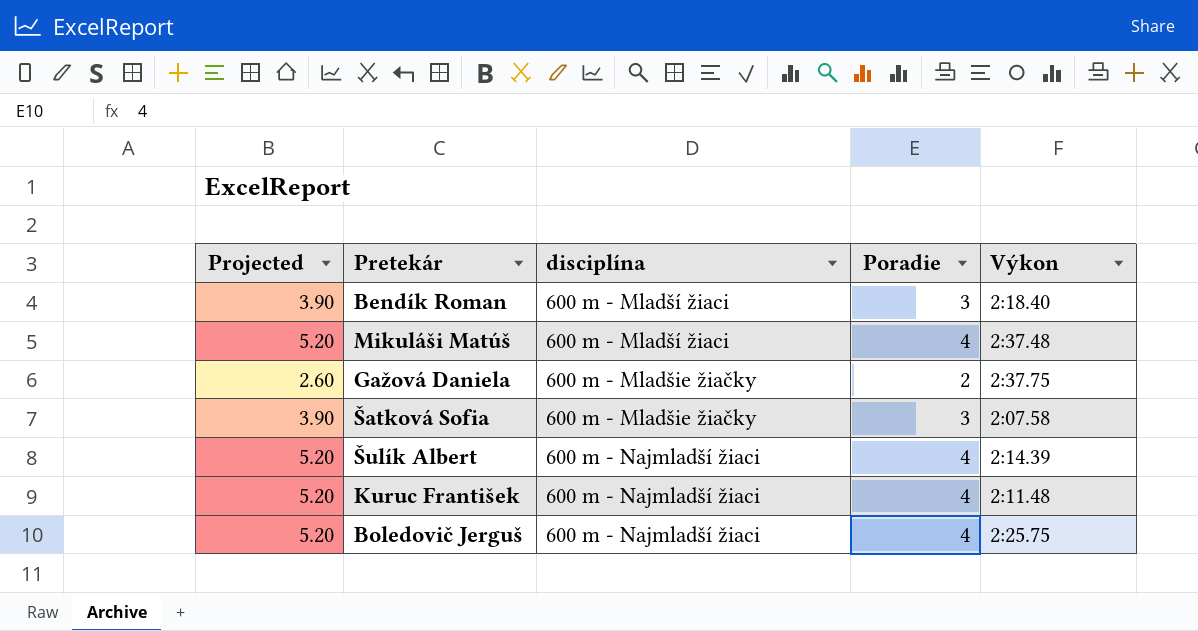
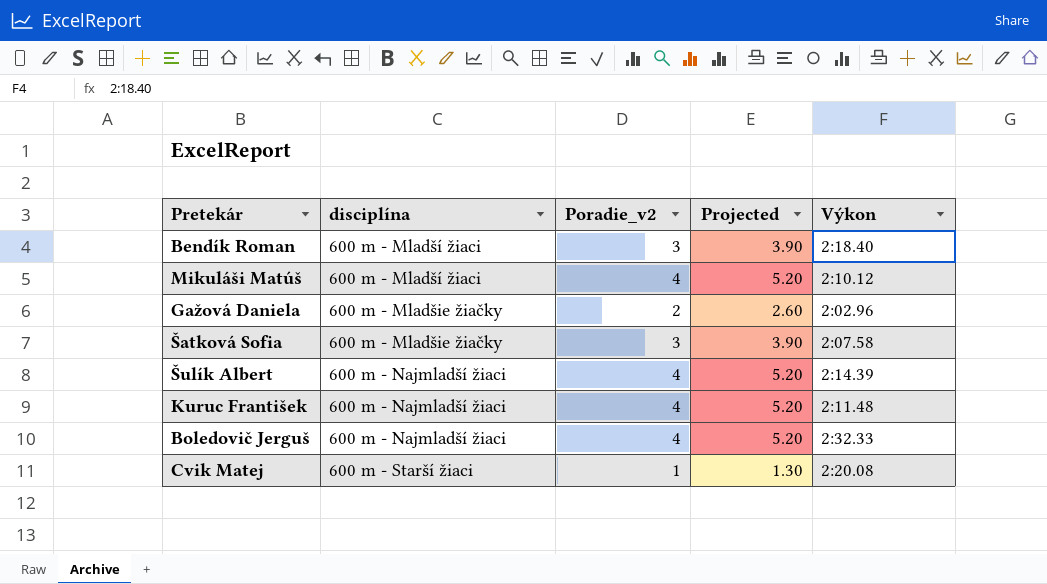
column name: Poradie -> Poradie_v2
column Projected | position: 1 -> 4
Mikuláši Matúš | Výkon: 2:37.48 -> 2:10.12
Gažová Daniela | Výkon: 2:37.75 -> 2:02.96
Boledovič Jerguš | Výkon: 2:25.75 -> 2:32.33
row Cvik Matej: none -> 600 m - Starší žiaci | 1 | 1.30 | 2:20.08

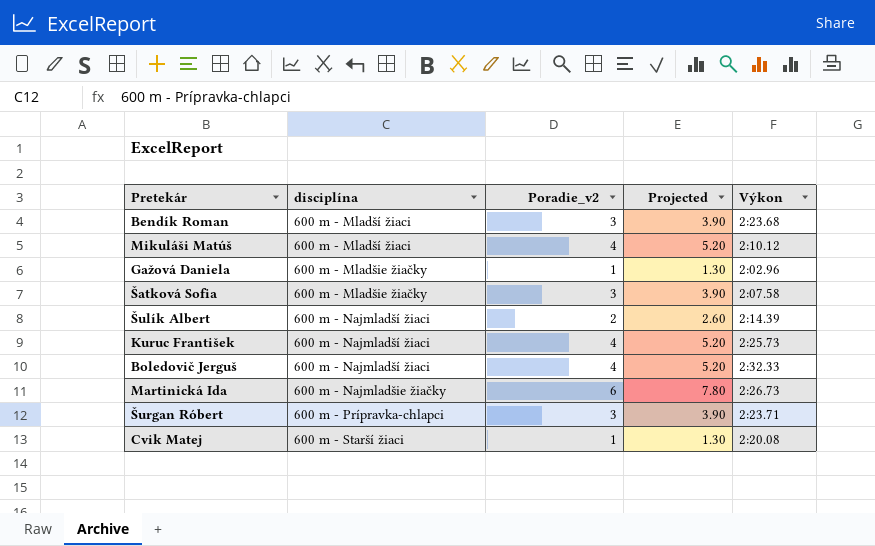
Bendík Roman | Výkon: 2:18.40 -> 2:23.68
Gažová Daniela | Poradie_v2: 2 -> 1
Gažová Daniela | Projected: 2.60 -> 1.30
Šulík Albert | Poradie_v2: 4 -> 2
Šulík Albert | Projected: 5.20 -> 2.60
Kuruc František | Výkon: 2:11.48 -> 2:25.73
row Martinická Ida: none -> 600 m - Najmladšie žiačky | 6 | 7.80 | 2:26.73
row Šurgan Róbert: none -> 600 m - Prípravka-chlapci | 3 | 3.90 | 2:23.71

